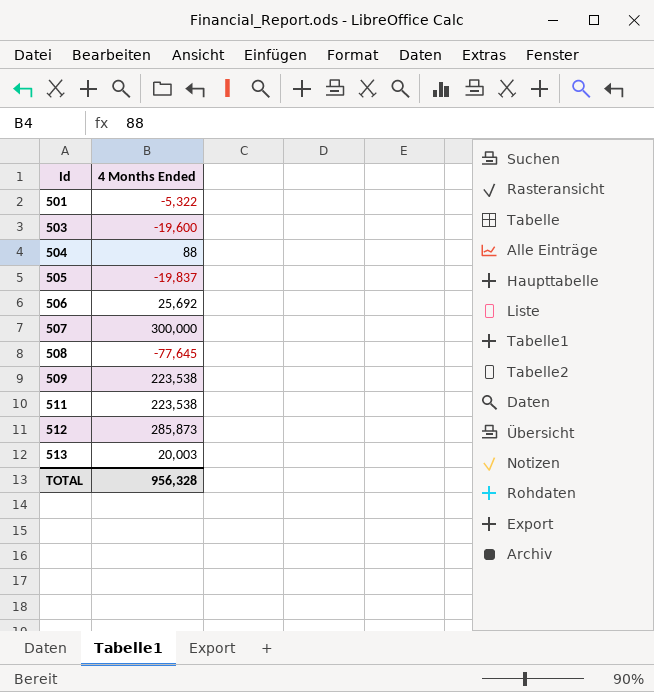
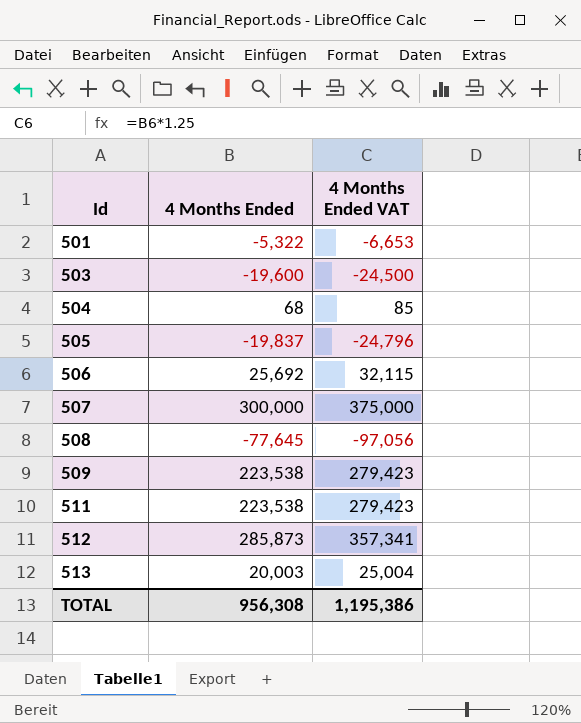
column 4 Months Ended VAT | formula: none -> [4 Months Ended] * 1.25
504 | 4 Months Ended: 88 -> 68
TOTAL | 4 Months Ended: 956,328 -> 956,308

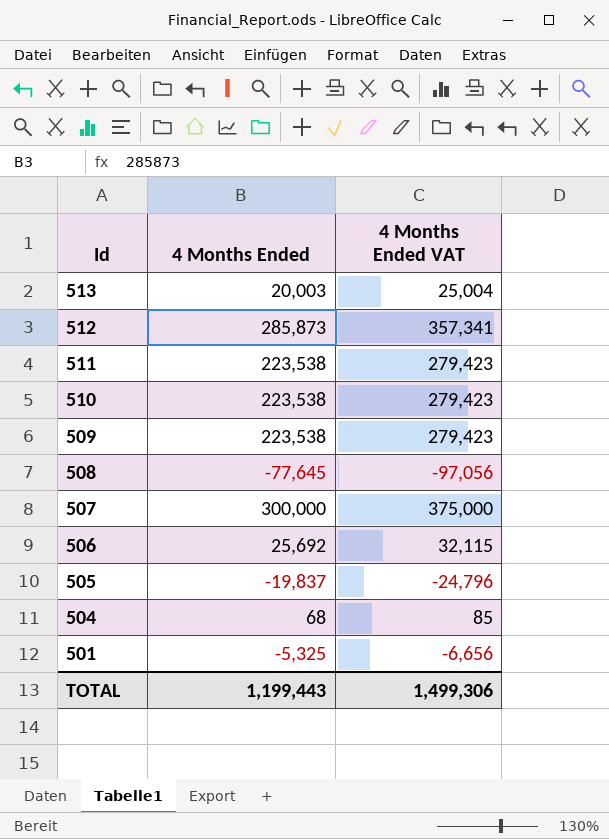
row order: Id ascending -> Id descending
row 503: -19,600 | -24,500 -> none
row 510: none -> 223,538 | 279,423
501 | 4 Months Ended: -5,322 -> -5,325
501 | 4 Months Ended VAT: -6,653 -> -6,656
TOTAL | 4 Months Ended: 956,308 -> 1,199,443
TOTAL | 4 Months Ended VAT: 1,195,386 -> 1,499,306

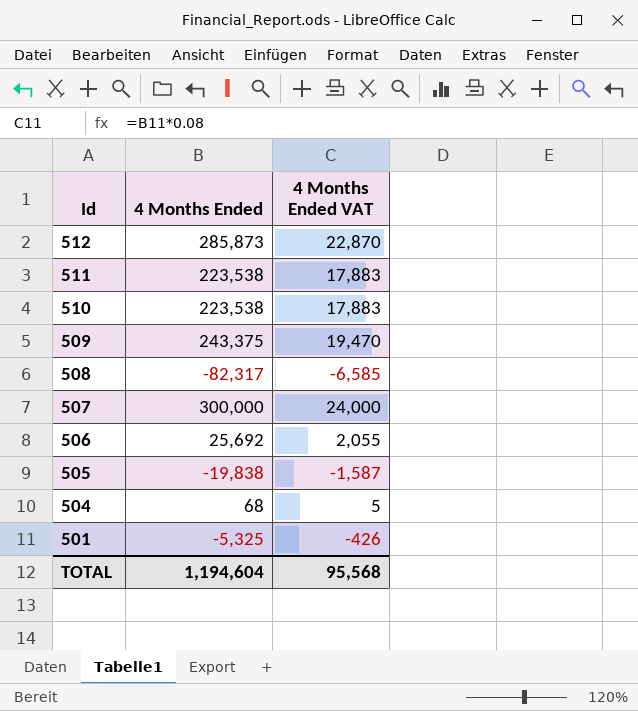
column 4 Months Ended VAT | formula: [4 Months Ended] * 1.25 -> [4 Months Ended] * 0.08
row 513: 20,003 | 25,004 -> none
509 | 4 Months Ended: 223,538 -> 243,375
508 | 4 Months Ended: -77,645 -> -82,317
505 | 4 Months Ended: -19,837 -> -19,838
TOTAL | 4 Months Ended: 1,199,443 -> 1,194,604
TOTAL | 4 Months Ended VAT: 1,499,306 -> 95,568

